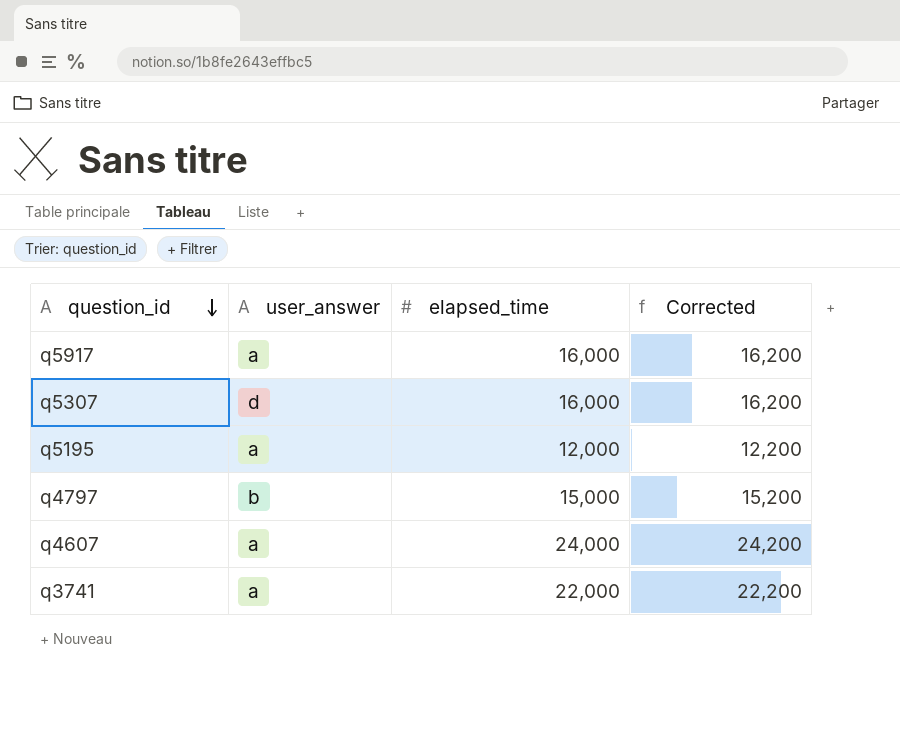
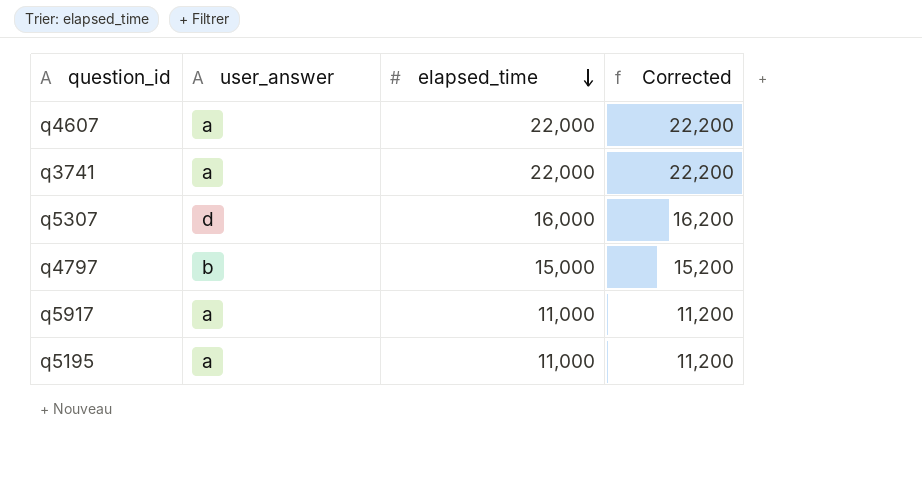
row order: question_id descending -> elapsed_time descending
q4607 | elapsed_time: 24,000 -> 22,000
q4607 | Corrected: 24,200 -> 22,200
q5917 | elapsed_time: 16,000 -> 11,000
q5917 | Corrected: 16,200 -> 11,200
q5195 | elapsed_time: 12,000 -> 11,000
q5195 | Corrected: 12,200 -> 11,200

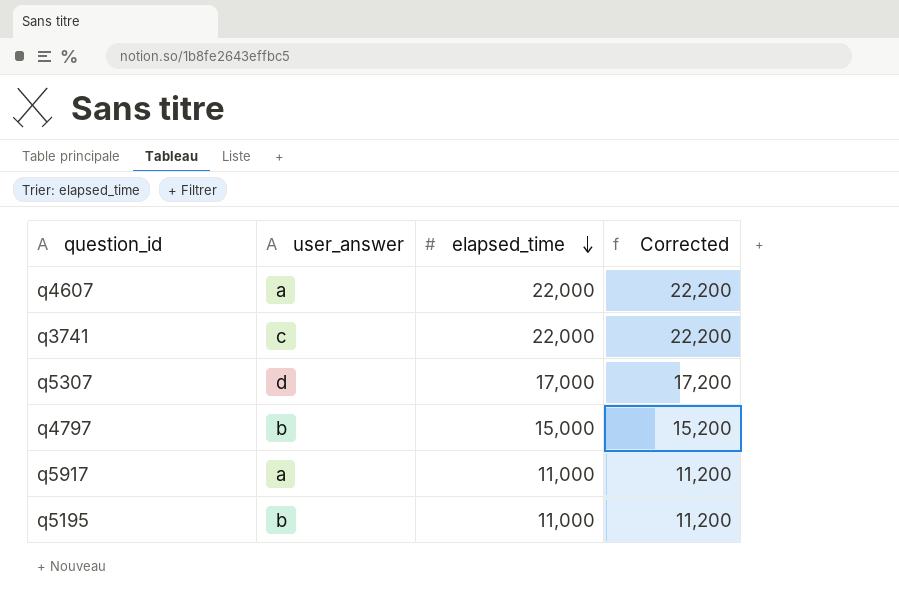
q3741 | user_answer: a -> c
q5307 | elapsed_time: 16,000 -> 17,000
q5307 | Corrected: 16,200 -> 17,200
q5195 | user_answer: a -> b

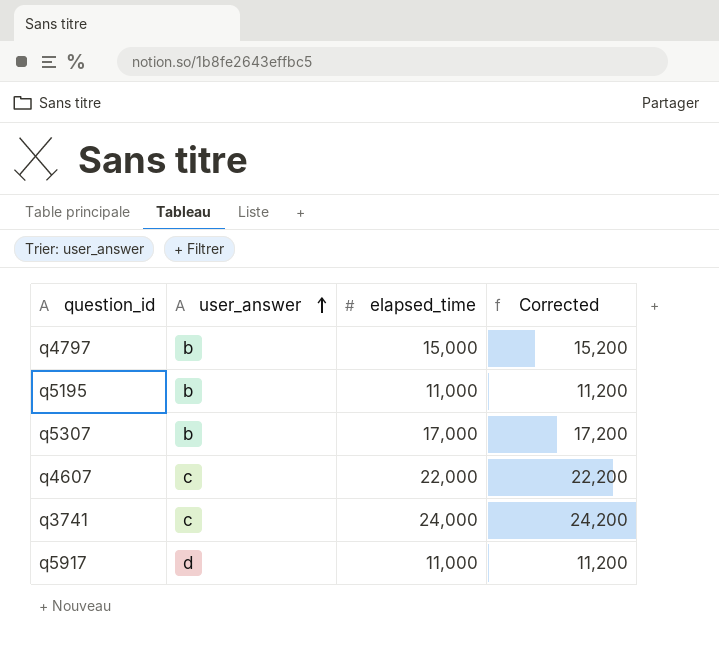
row order: elapsed_time descending -> user_answer ascending
q5307 | user_answer: d -> b
q4607 | user_answer: a -> c
q3741 | elapsed_time: 22,000 -> 24,000
q3741 | Corrected: 22,200 -> 24,200
q5917 | user_answer: a -> d

